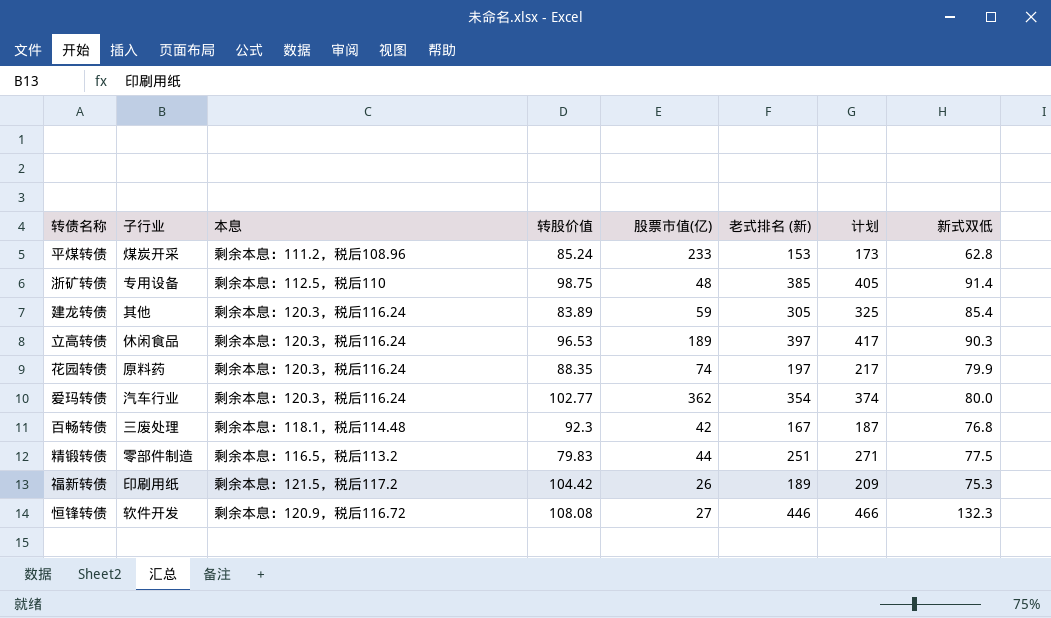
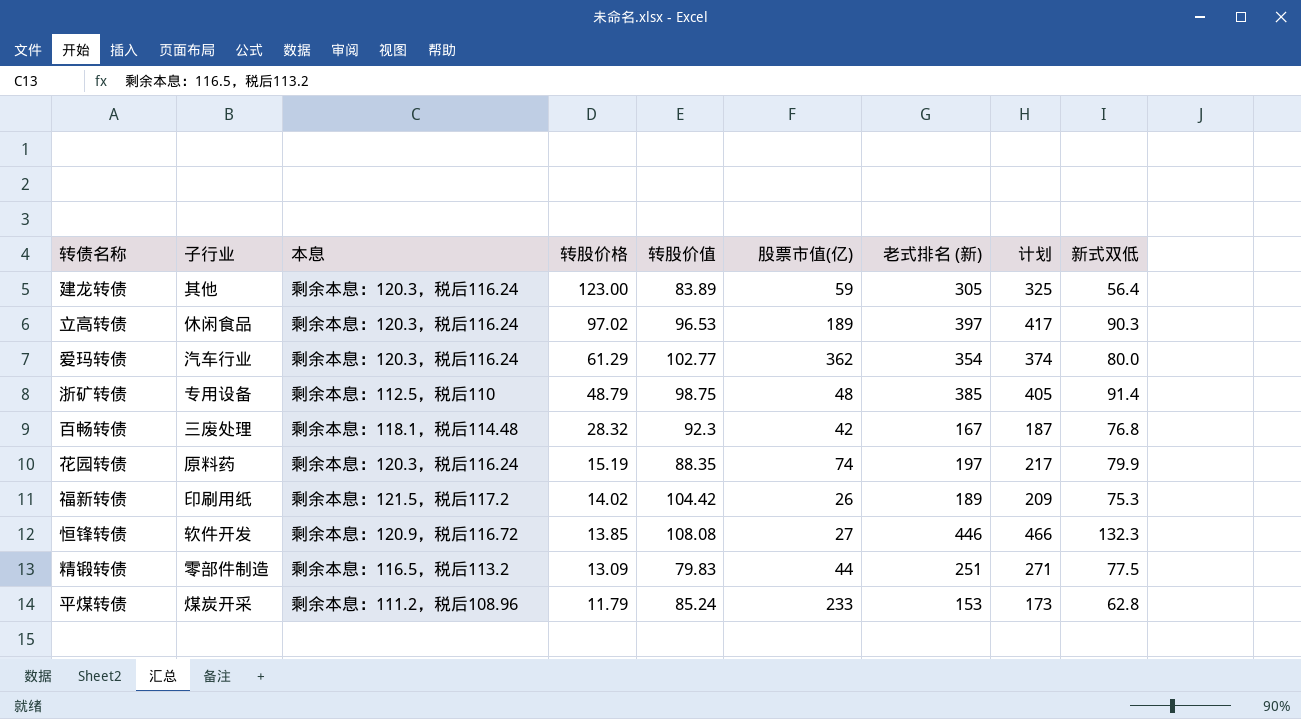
row order: none -> 转股价格 descending
column 转股价格 | position: none -> 4
建龙转债 | 新式双低: 85.4 -> 56.4

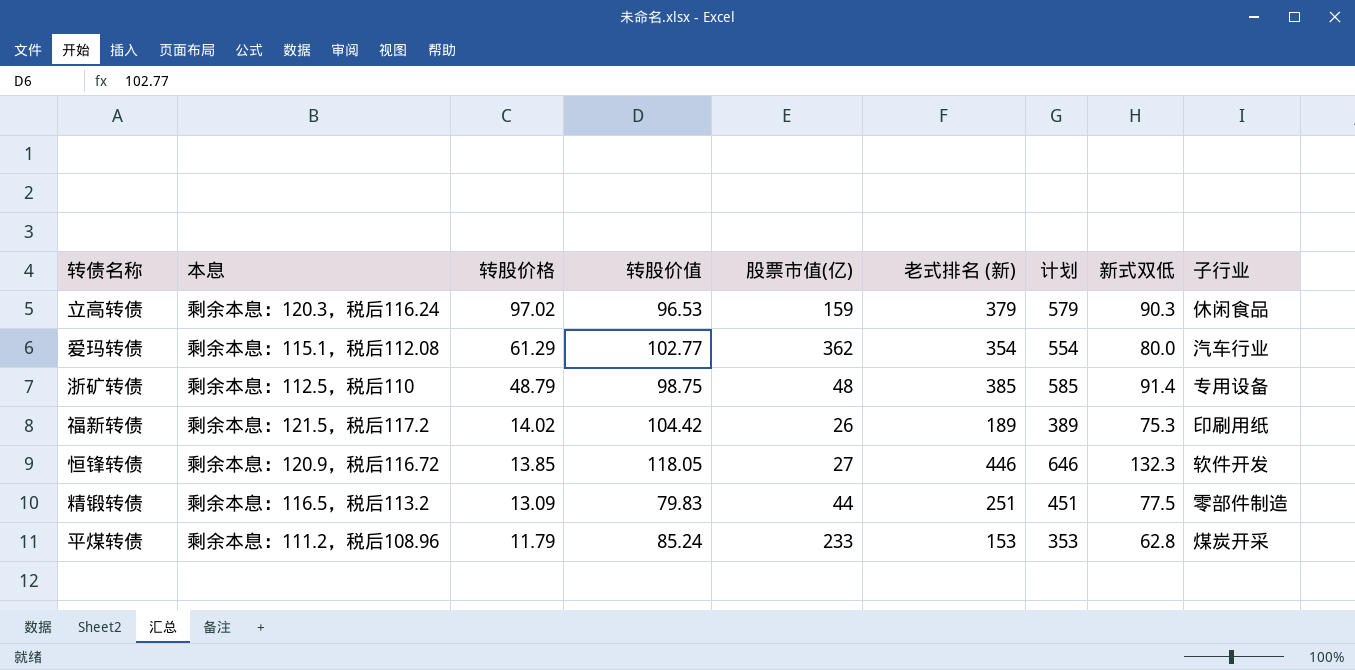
column 计划 | formula: [老式排名 (新)] + 20 -> [老式排名 (新)] + 200
column 子行业 | position: 2 -> 9
row 建龙转债: 其他 | 剩余本息：120.3，税后116.24 | 123.00 | 83.89 | 59 | 305 | 325 | 56.4 -> none
row 百畅转债: 三废处理 | 剩余本息：118.1，税后114.48 | 28.32 | 92.3 | 42 | 167 | 187 | 76.8 -> none
row 花园转债: 原料药 | 剩余本息：120.3，税后116.24 | 15.19 | 88.35 | 74 | 197 | 217 | 79.9 -> none
立高转债 | 股票市值(亿): 189 -> 159
立高转债 | 老式排名 (新): 397 -> 379
爱玛转债 | 本息: 剩余本息：120.3，税后116.24 -> 剩余本息：115.1，税后112.08
恒锋转债 | 转股价值: 108.08 -> 118.05

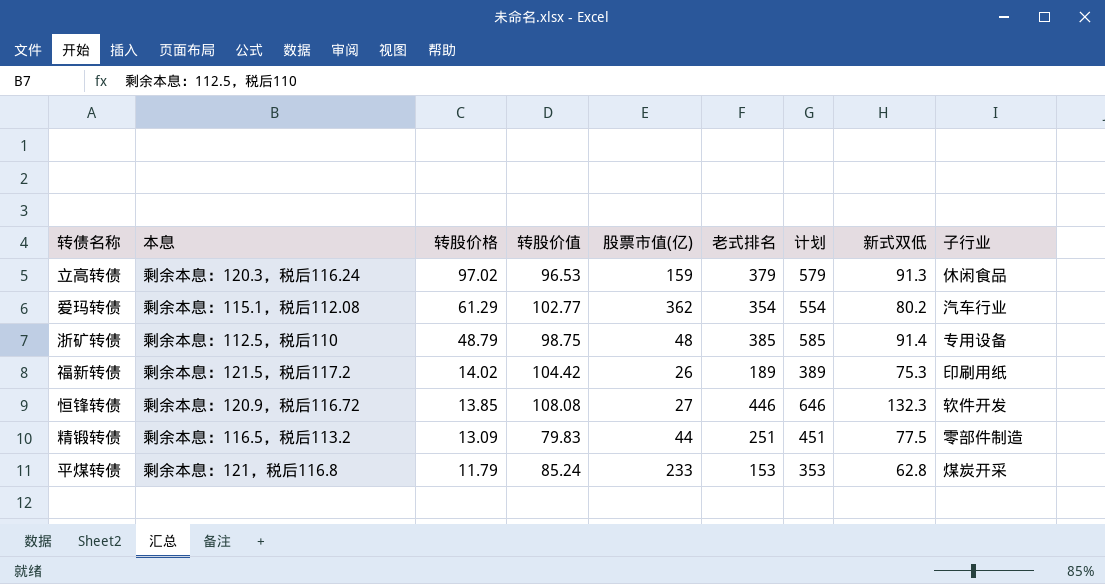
column name: 老式排名 (新) -> 老式排名
立高转债 | 新式双低: 90.3 -> 91.3
爱玛转债 | 新式双低: 80.0 -> 80.2
恒锋转债 | 转股价值: 118.05 -> 108.08
平煤转债 | 本息: 剩余本息：111.2，税后108.96 -> 剩余本息：121，税后116.8

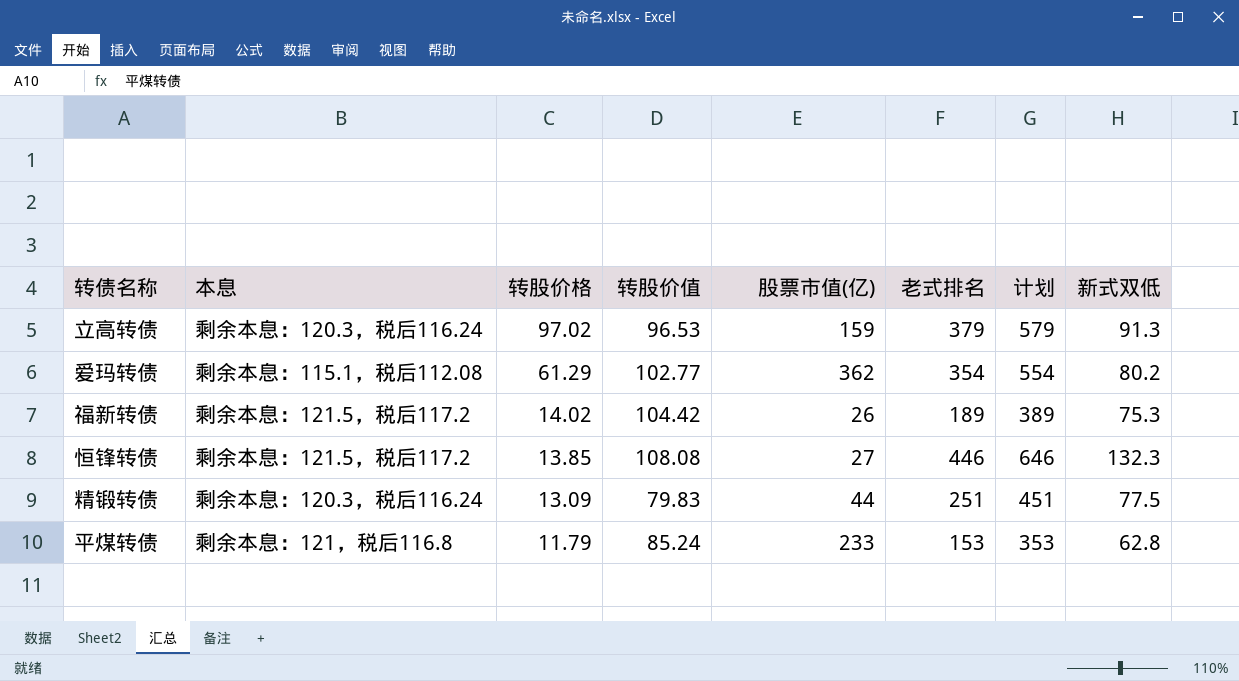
column 子行业 | position: 9 -> none
row 浙矿转债: 剩余本息：112.5，税后110 | 48.79 | 98.75 | 48 | 385 | 585 | 91.4 | 专用设备 -> none
恒锋转债 | 本息: 剩余本息：120.9，税后116.72 -> 剩余本息：121.5，税后117.2
精锻转债 | 本息: 剩余本息：116.5，税后113.2 -> 剩余本息：120.3，税后116.24

